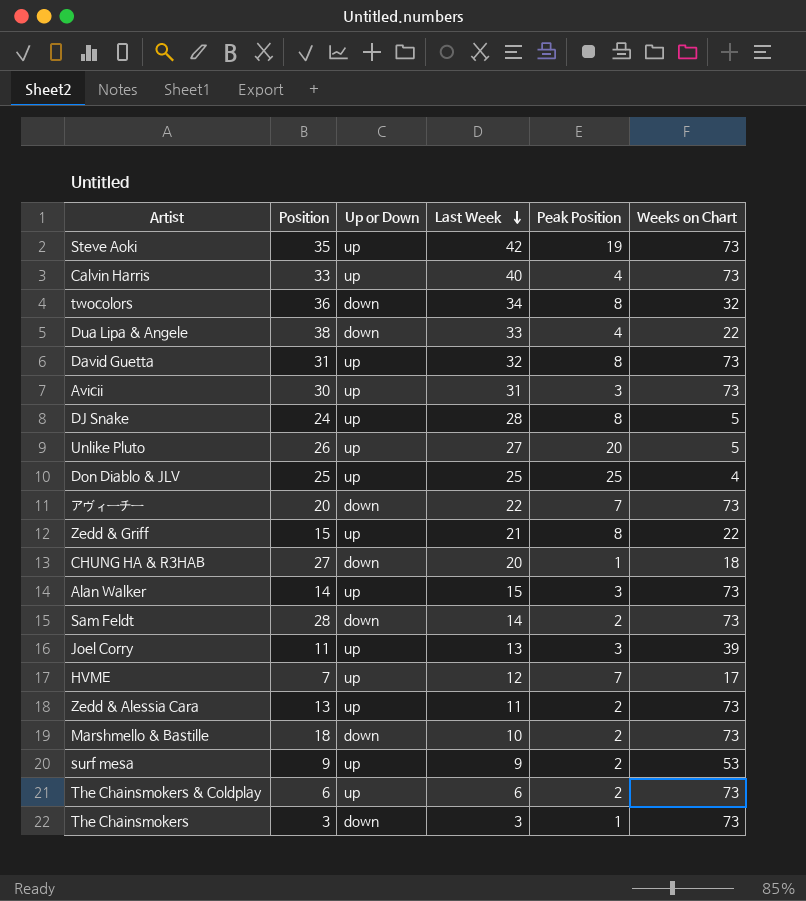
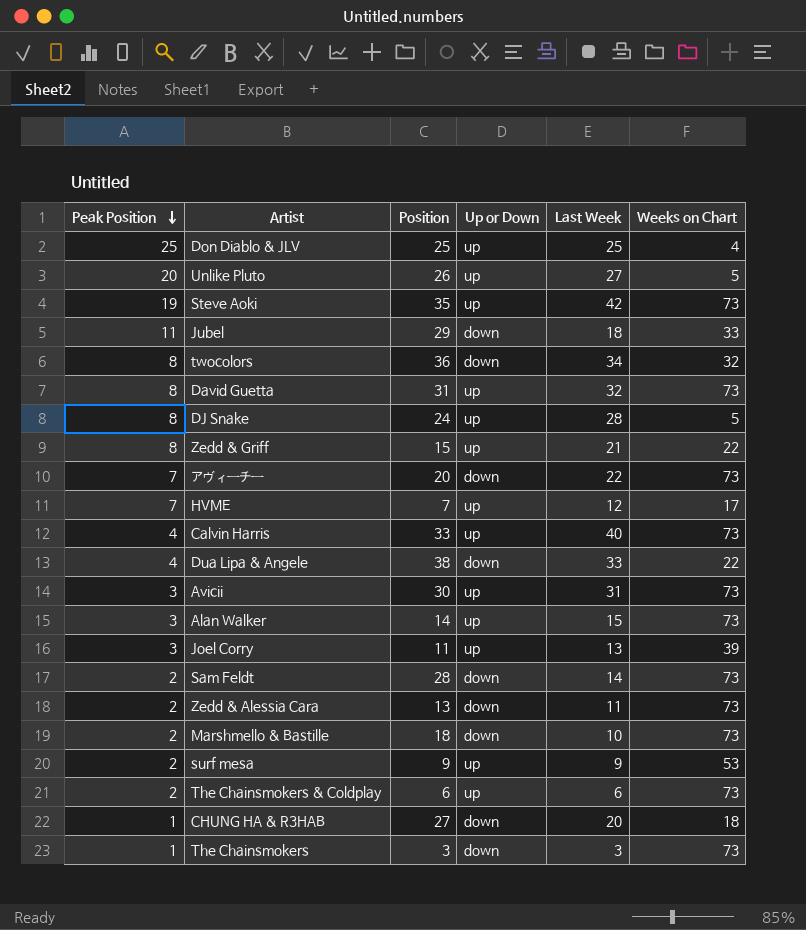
row order: Last Week descending -> Peak Position descending
column Peak Position | position: 5 -> 1
row Jubel: none -> 11 | 29 | down | 18 | 33
Zedd & Alessia Cara | Up or Down: up -> down

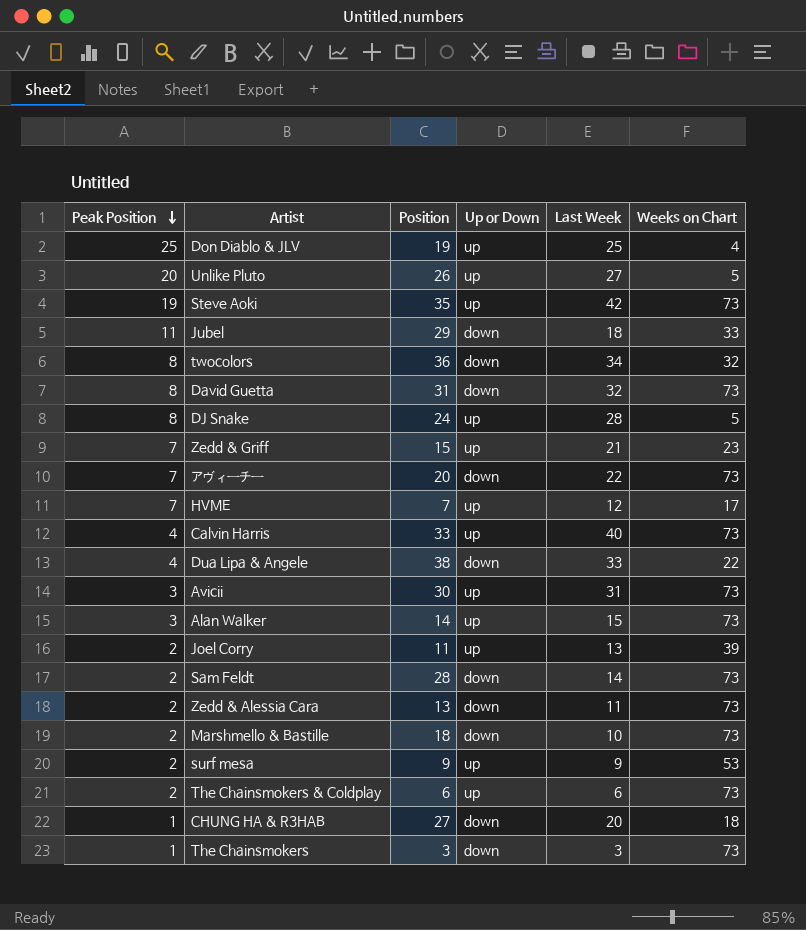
Don Diablo & JLV | Position: 25 -> 19
David Guetta | Up or Down: up -> down
Zedd & Griff | Peak Position: 8 -> 7
Zedd & Griff | Weeks on Chart: 22 -> 23
Joel Corry | Peak Position: 3 -> 2

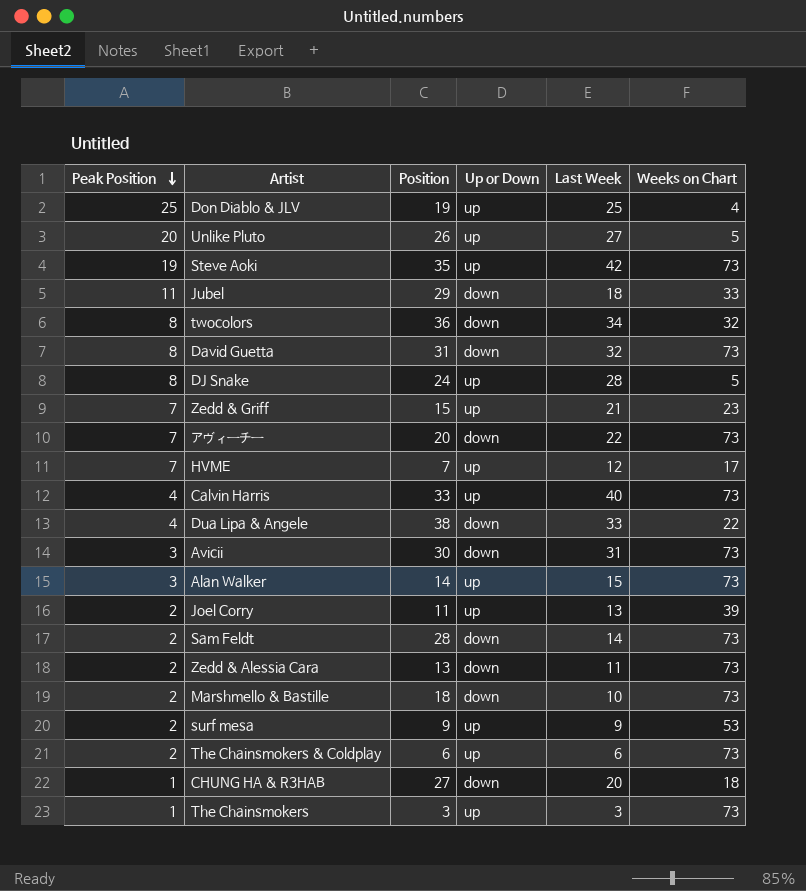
Avicii | Up or Down: up -> down
The Chainsmokers | Up or Down: down -> up

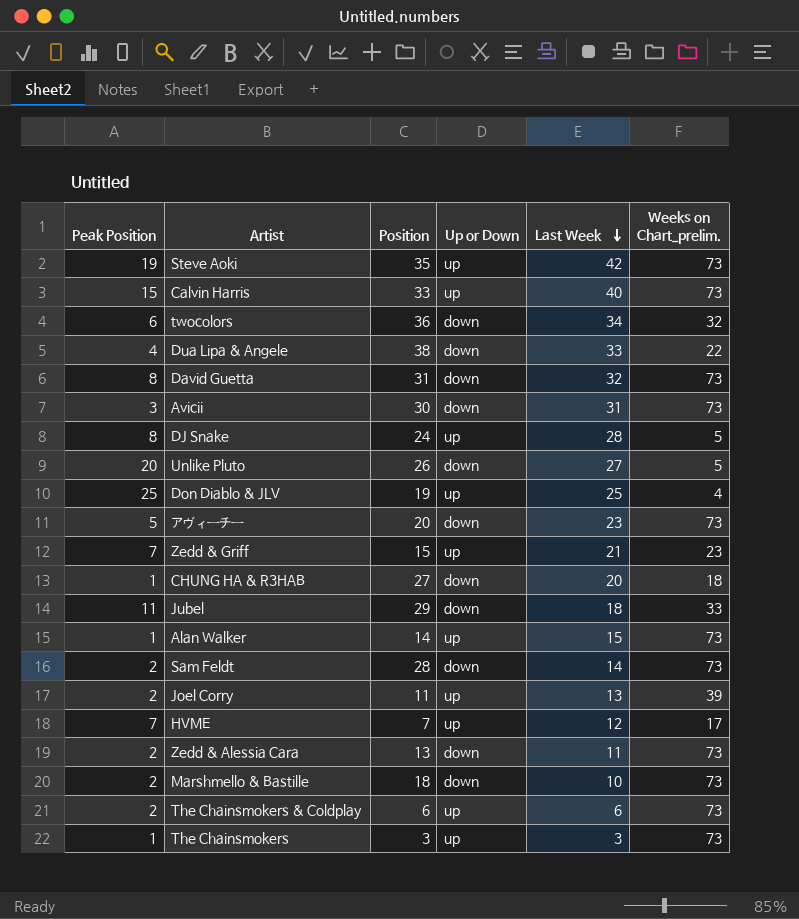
row order: Peak Position descending -> Last Week descending
column name: Weeks on Chart -> Weeks on Chart_prelim.
row surf mesa: 2 | 9 | up | 9 | 53 -> none
Calvin Harris | Peak Position: 4 -> 15
twocolors | Peak Position: 8 -> 6
Unlike Pluto | Up or Down: up -> down
アヴィーチー | Peak Position: 7 -> 5
アヴィーチー | Last Week: 22 -> 23
Alan Walker | Peak Position: 3 -> 1

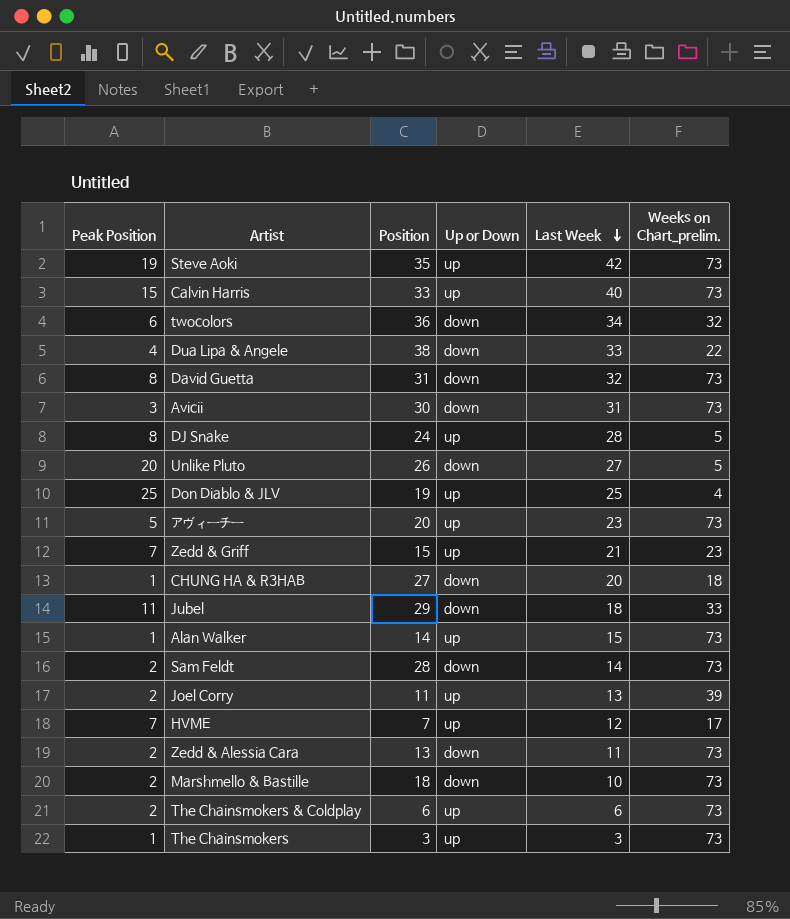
アヴィーチー | Up or Down: down -> up

